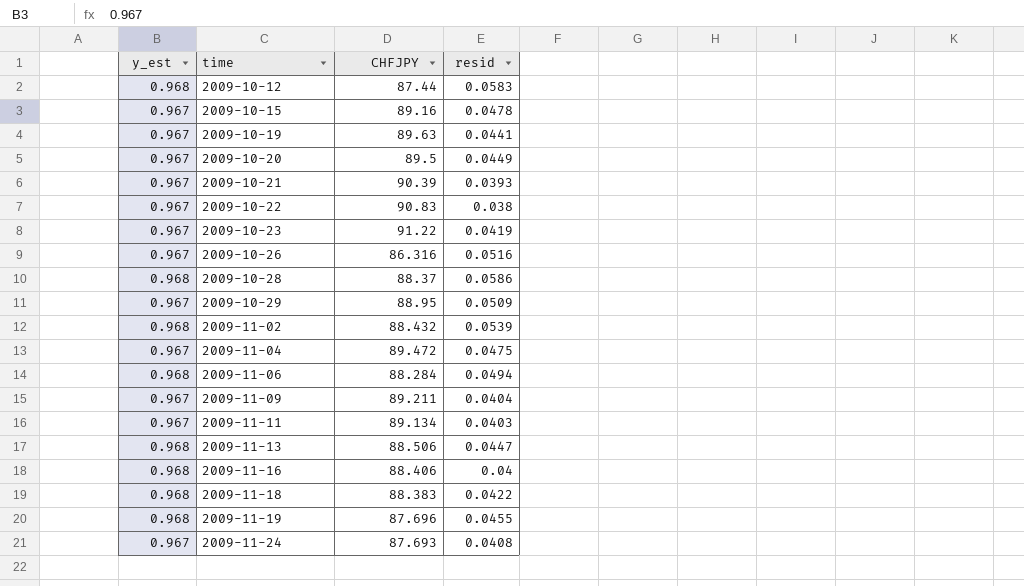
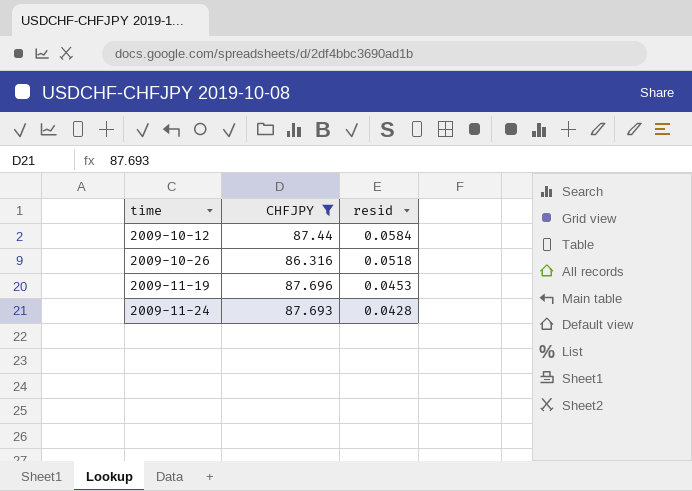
filter: none -> CHFJPY <= 87.696
column y_est | position: 1 -> none
2009-10-12 | resid: 0.0583 -> 0.0584
2009-10-26 | resid: 0.0516 -> 0.0518
2009-11-19 | resid: 0.0455 -> 0.0453
2009-11-24 | resid: 0.0408 -> 0.0428

